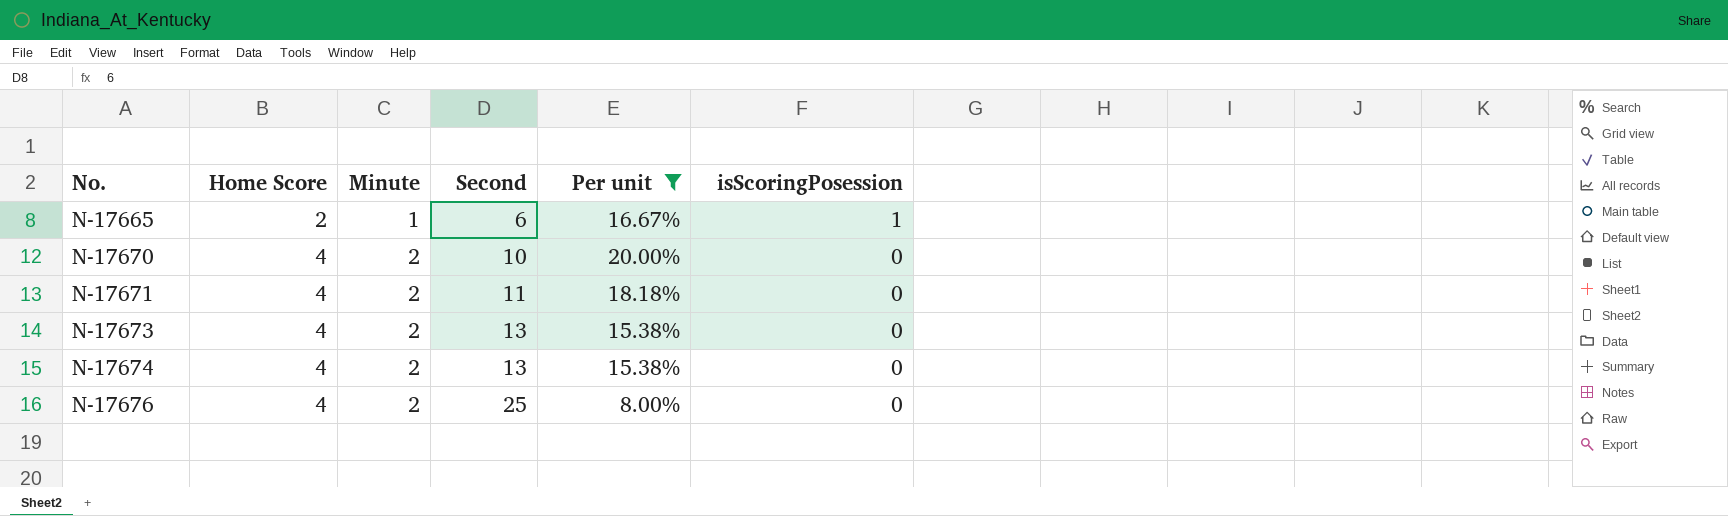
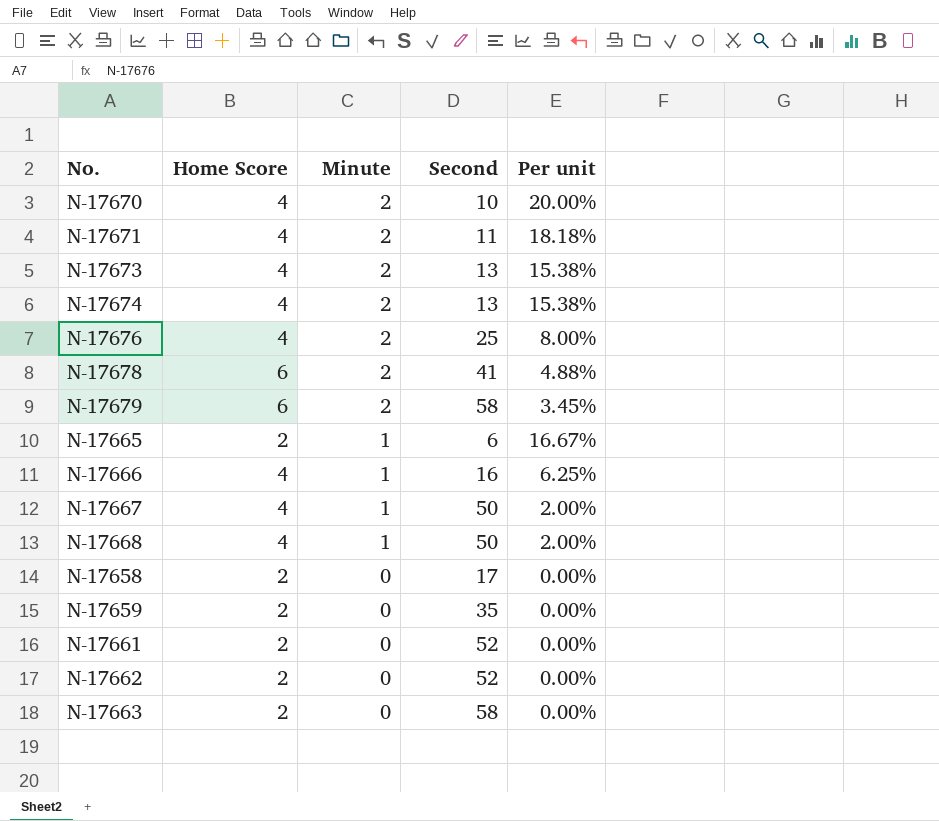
filter: Per unit >= 8.00% -> none
row order: No. ascending -> Minute descending
column isScoringPosession | position: 6 -> none

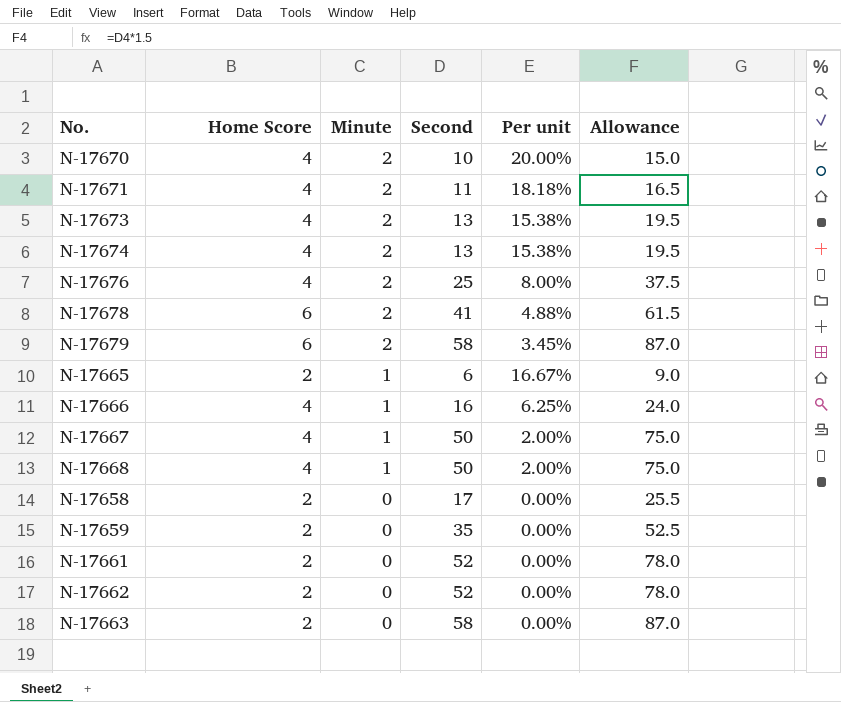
column Allowance | formula: none -> [Second] * 1.5

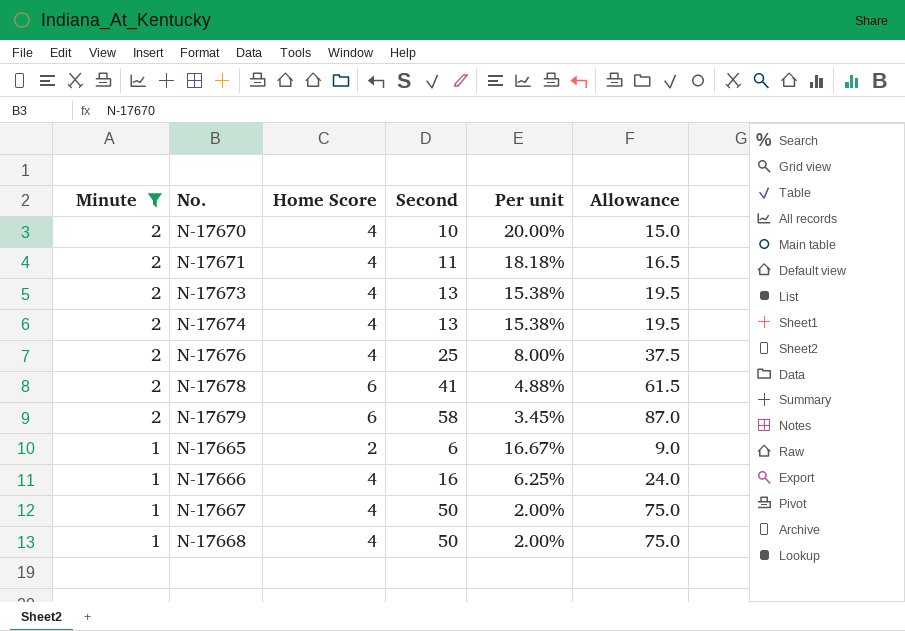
filter: none -> Minute != 0
column Minute | position: 3 -> 1

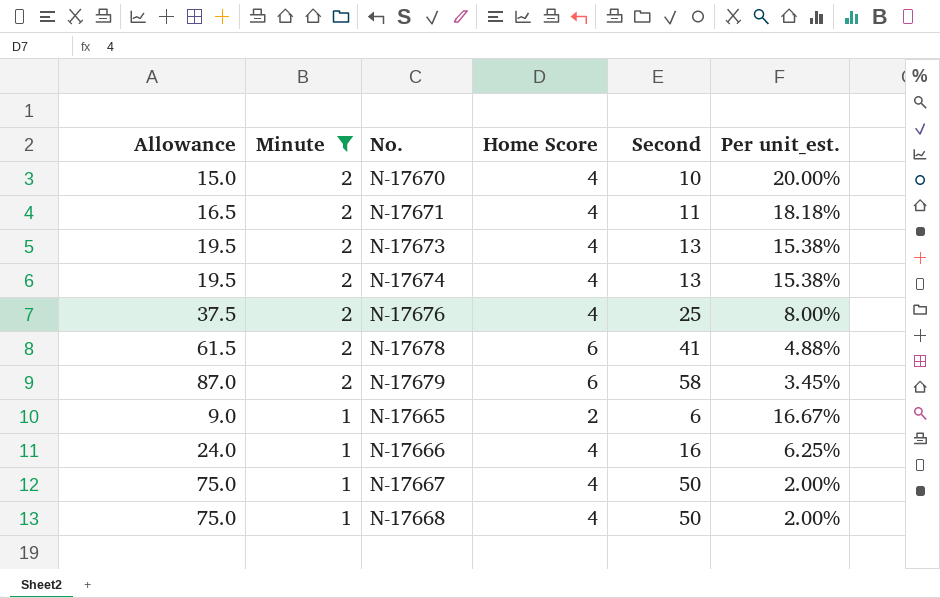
column Allowance | position: 6 -> 1
column name: Per unit -> Per unit_est.

